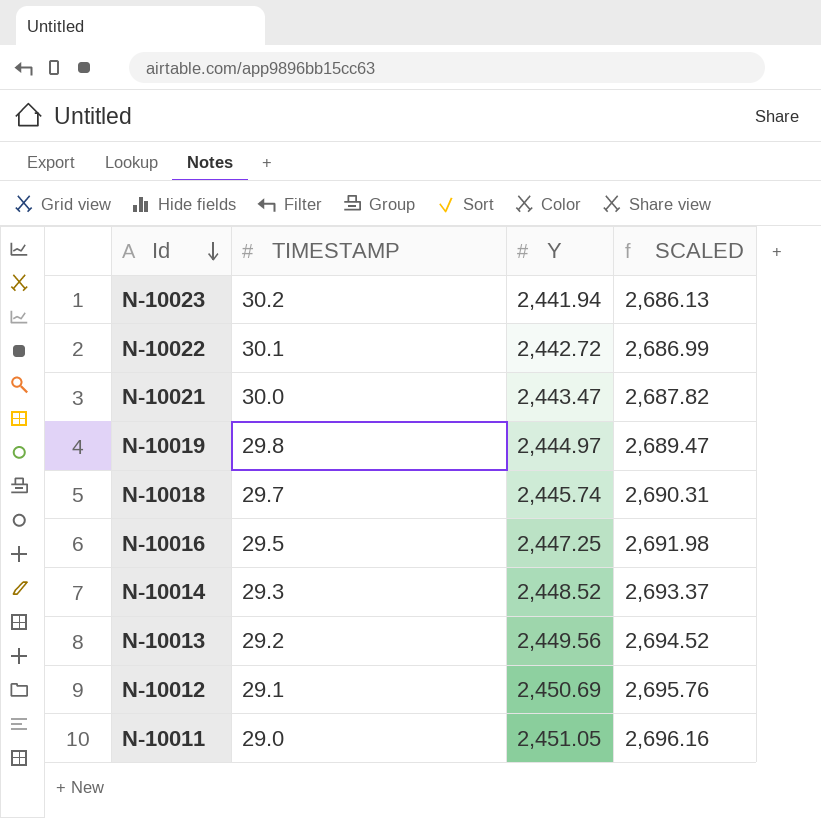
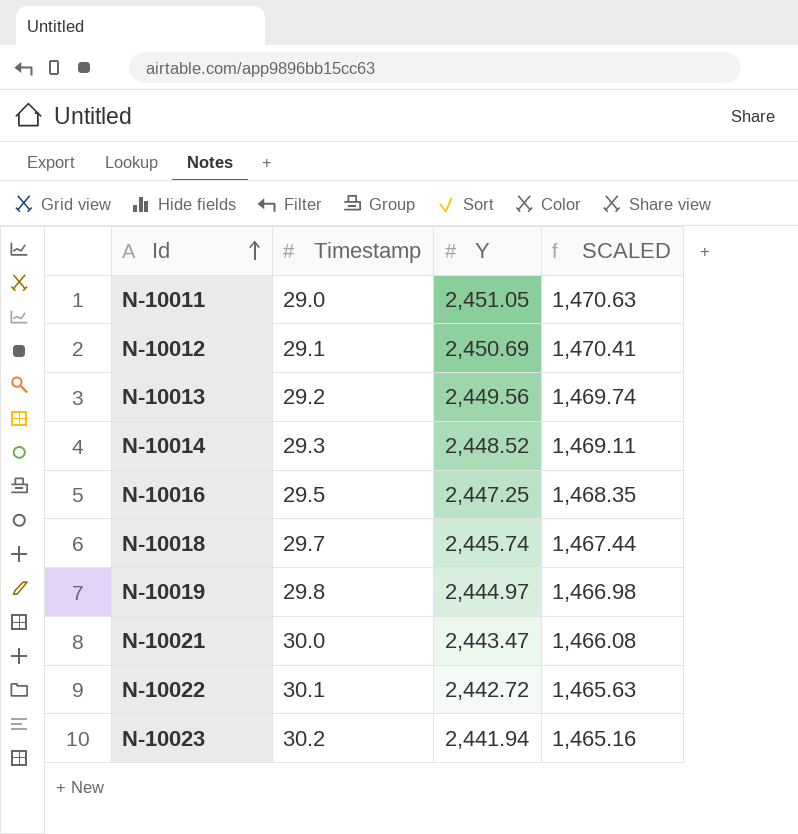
row order: Id descending -> Id ascending
column name: TIMESTAMP -> Timestamp
column SCALED | formula: [Y] * 1.1 -> [Y] * 0.6

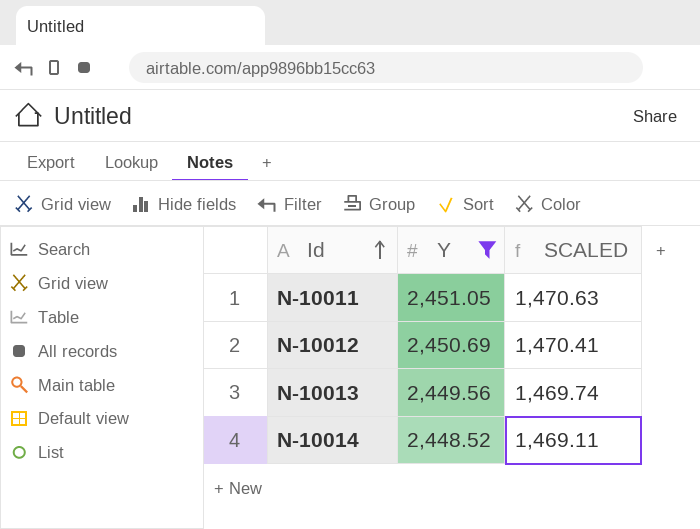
filter: none -> Y >= 2,448.52
column Timestamp | position: 2 -> none

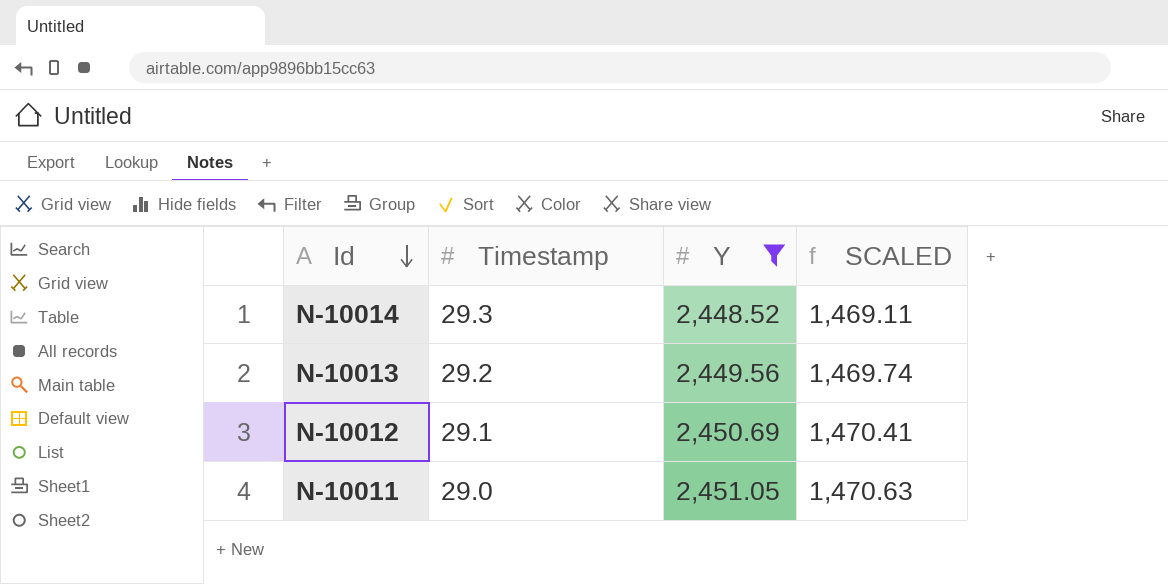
row order: Id ascending -> Id descending
column Timestamp | position: none -> 2

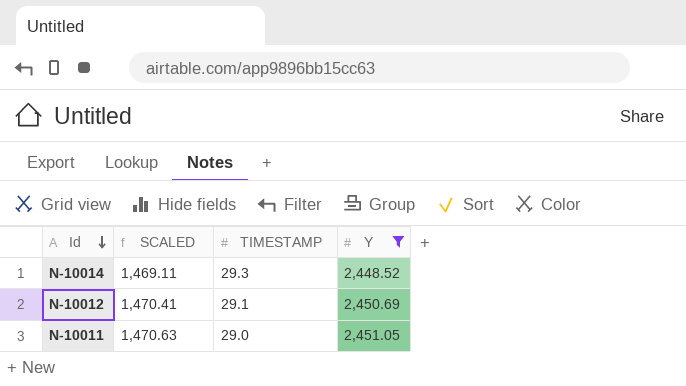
column SCALED | position: 4 -> 2
column name: Timestamp -> TIMESTAMP
row N-10013: 29.2 | 2,449.56 | 1,469.74 -> none

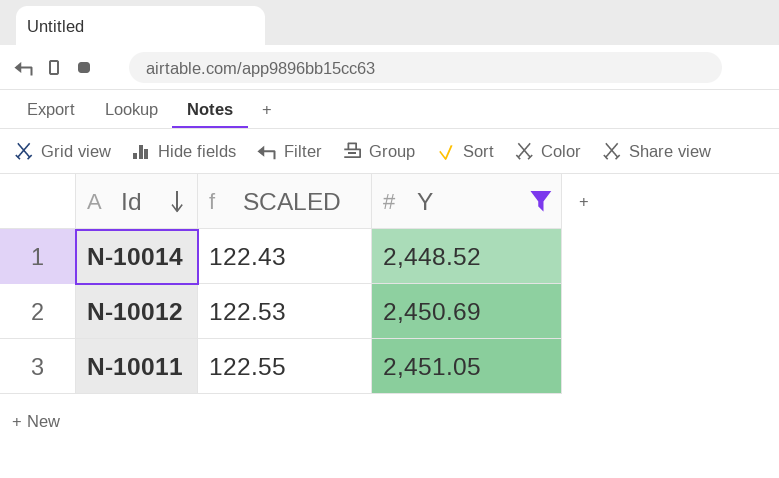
column TIMESTAMP | position: 3 -> none
column SCALED | formula: [Y] * 0.6 -> [Y] * 0.05

